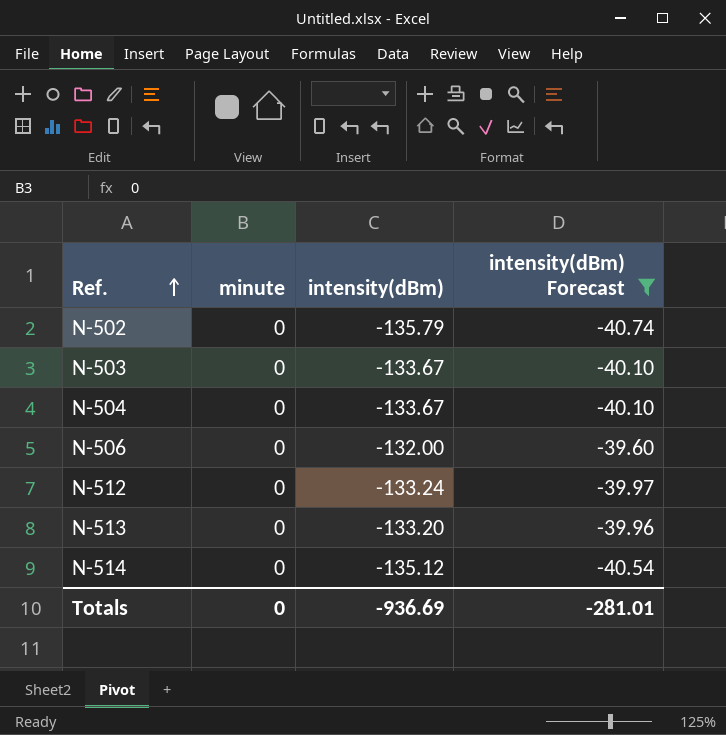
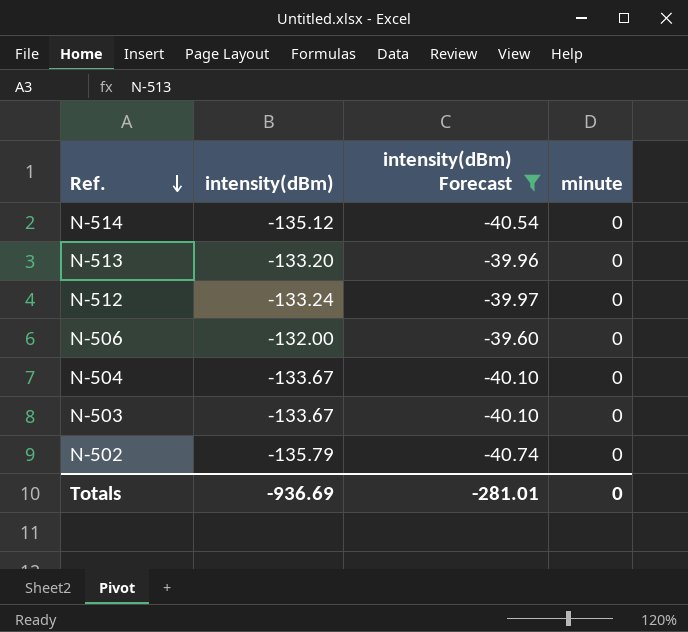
row order: Ref. ascending -> Ref. descending
column minute | position: 2 -> 4

